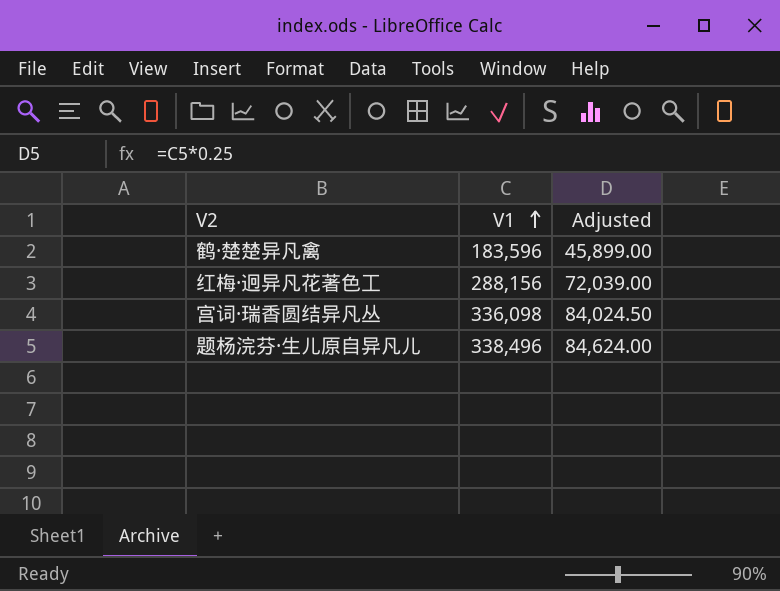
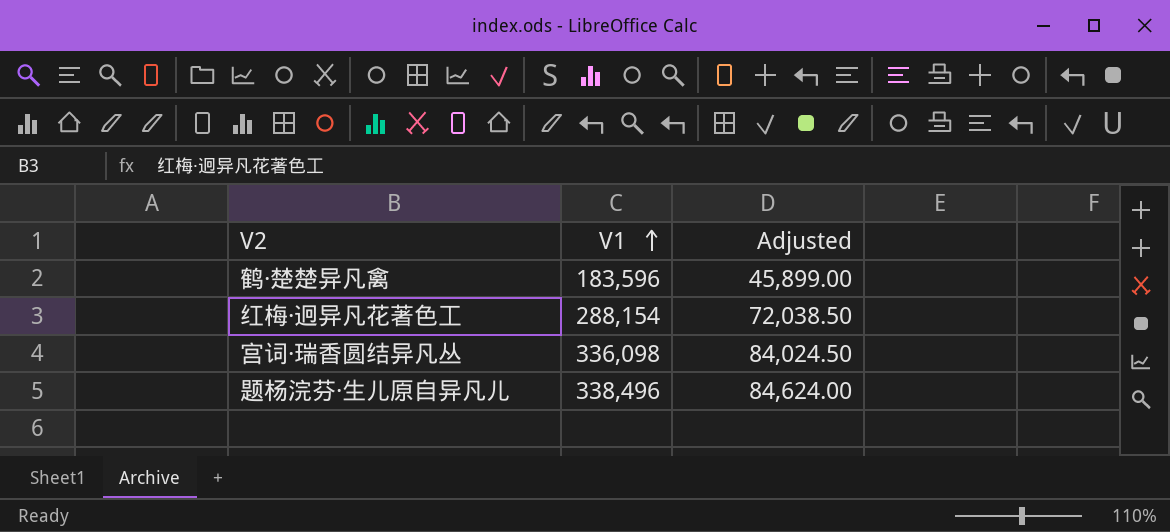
红梅·迥异凡花著色工 | V1: 288,156 -> 288,154
红梅·迥异凡花著色工 | Adjusted: 72,039.00 -> 72,038.50

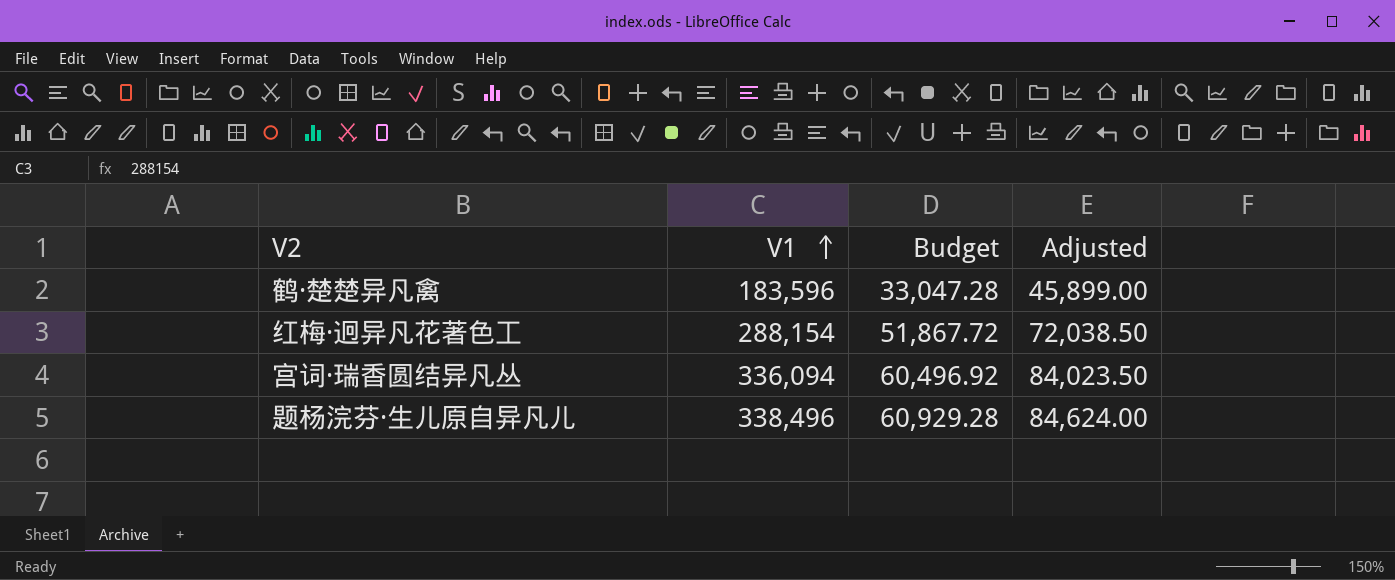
column Budget | formula: none -> [V1] * 0.18
宫词·瑞香圆结异凡丛 | V1: 336,098 -> 336,094
宫词·瑞香圆结异凡丛 | Adjusted: 84,024.50 -> 84,023.50

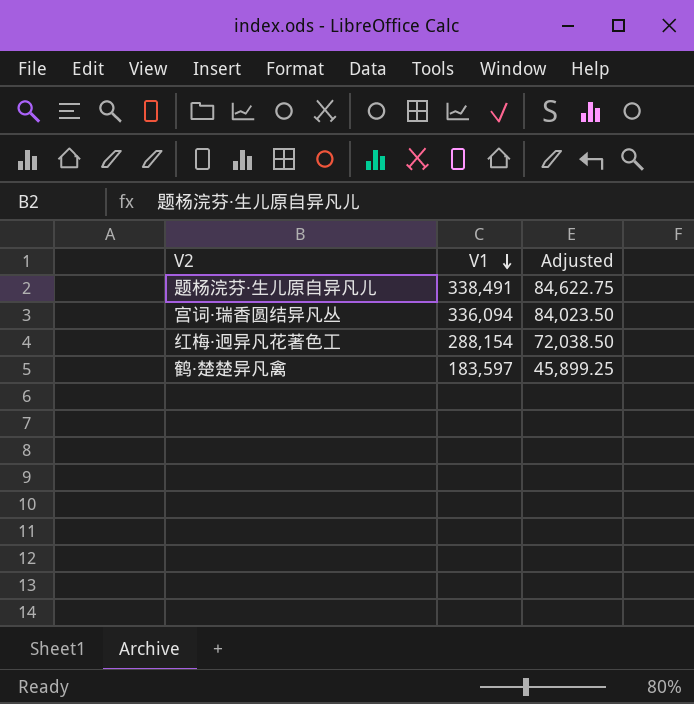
row order: V1 ascending -> V1 descending
column Budget | formula: [V1] * 0.18 -> none
题杨浣芬·生儿原自异凡儿 | V1: 338,496 -> 338,491
题杨浣芬·生儿原自异凡儿 | Adjusted: 84,624.00 -> 84,622.75
鹤·楚楚异凡禽 | V1: 183,596 -> 183,597
鹤·楚楚异凡禽 | Adjusted: 45,899.00 -> 45,899.25

